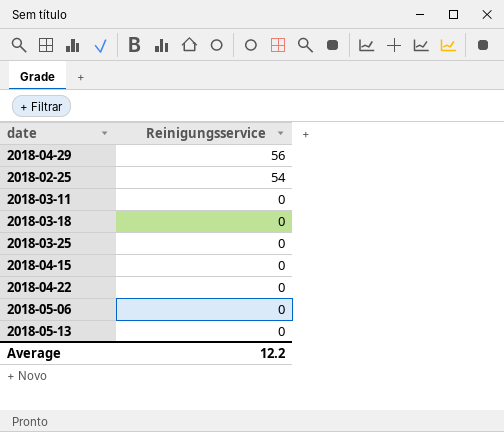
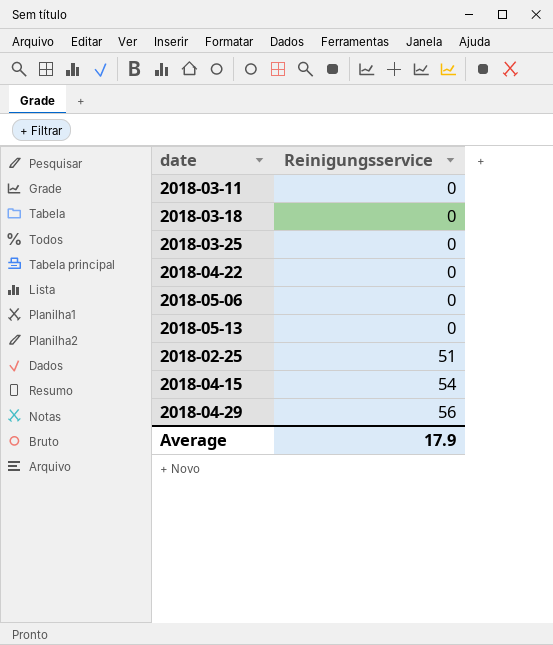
row order: Reinigungsservice descending -> Reinigungsservice ascending
2018-02-25 | Reinigungsservice: 54 -> 51
2018-04-15 | Reinigungsservice: 0 -> 54
Average | Reinigungsservice: 12.2 -> 17.9

